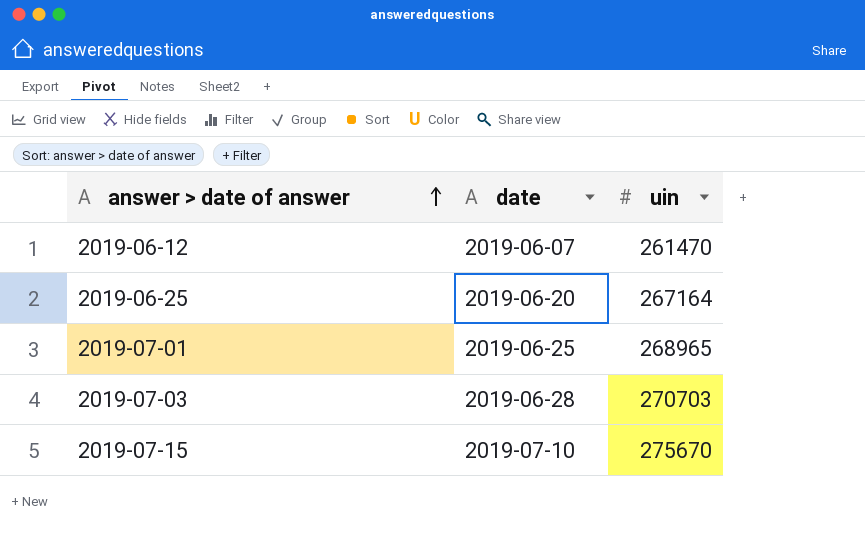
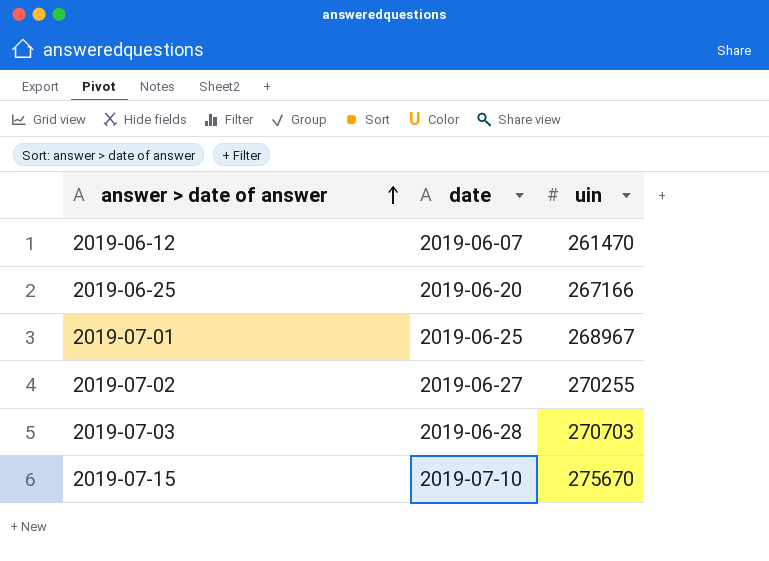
2019-06-25 | uin: 267164 -> 267166
2019-07-01 | uin: 268965 -> 268967
row 2019-07-02: none -> 2019-06-27 | 270255

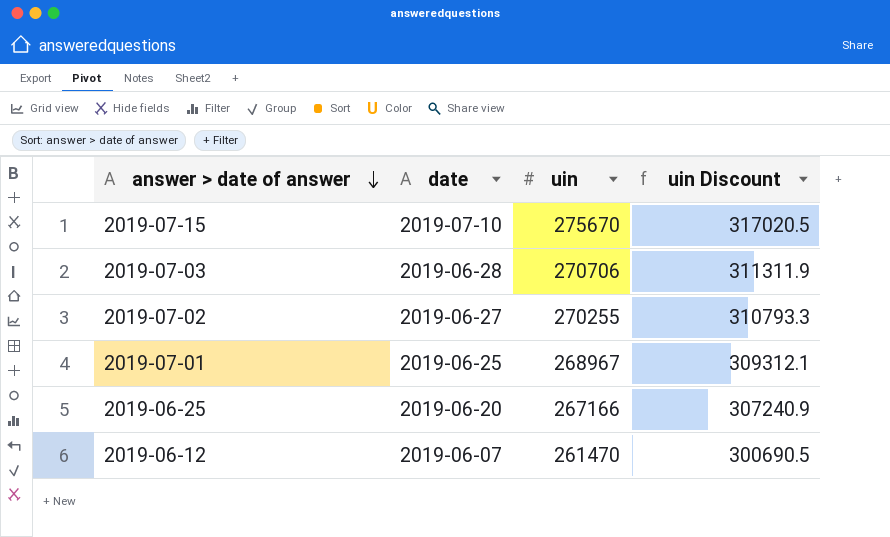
row order: answer > date of answer ascending -> answer > date of answer descending
column uin Discount | formula: none -> [uin] * 1.15
2019-07-03 | uin: 270703 -> 270706

